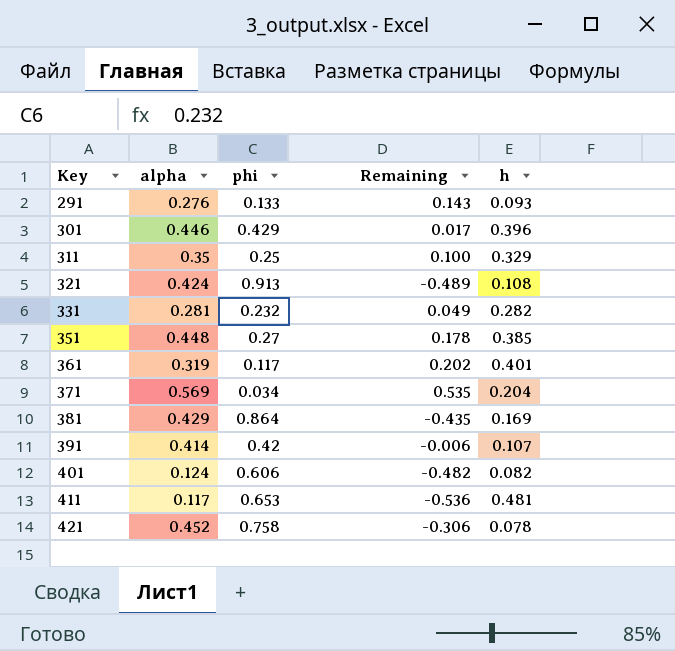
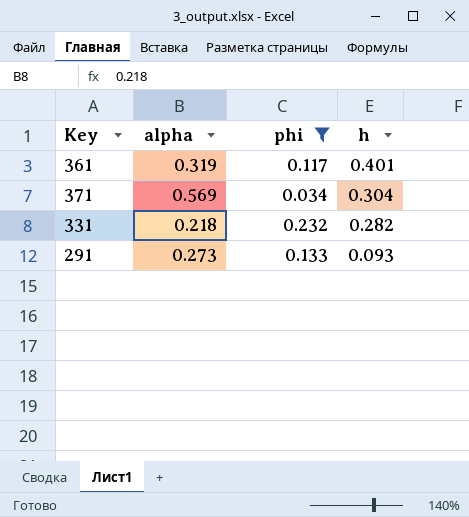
filter: none -> phi <= 0.232
row order: Key ascending -> h descending
column Remaining | formula: [alpha] - [phi] -> none
371 | h: 0.204 -> 0.304
331 | alpha: 0.281 -> 0.218
291 | alpha: 0.276 -> 0.273

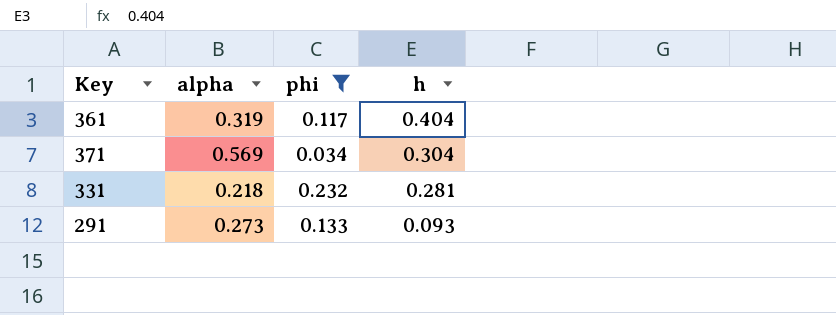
361 | h: 0.401 -> 0.404
331 | h: 0.282 -> 0.281

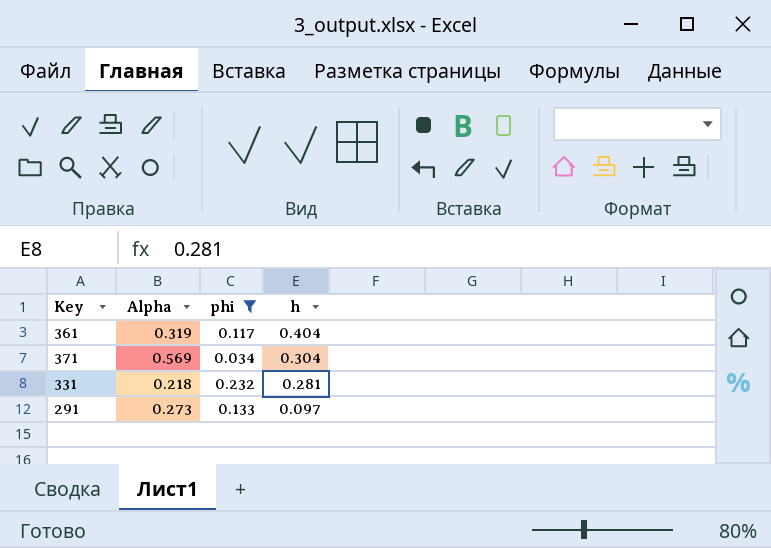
column name: alpha -> Alpha
291 | h: 0.093 -> 0.097

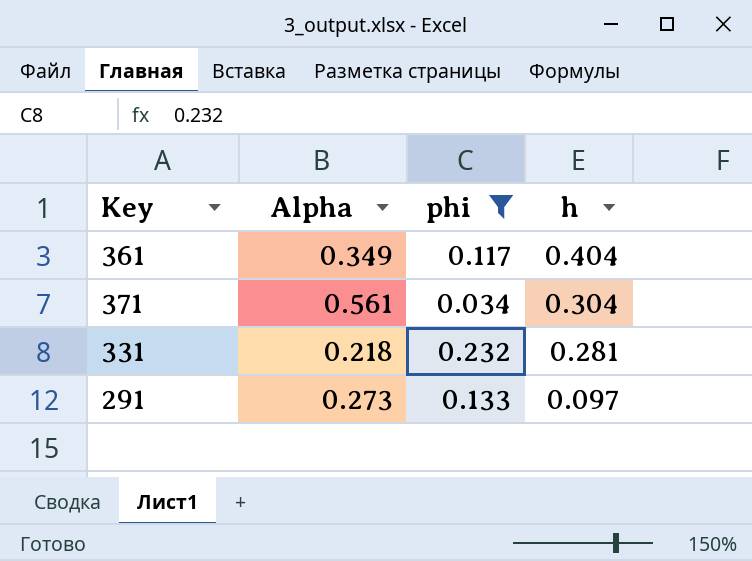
361 | Alpha: 0.319 -> 0.349
371 | Alpha: 0.569 -> 0.561

